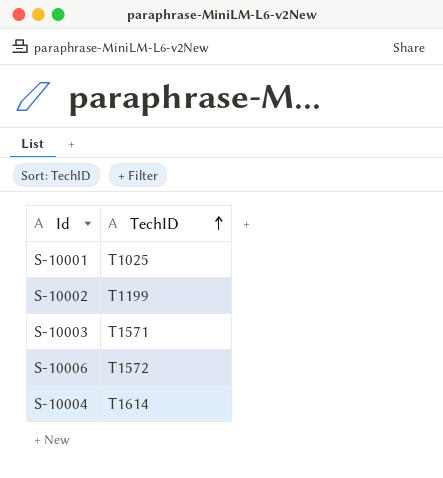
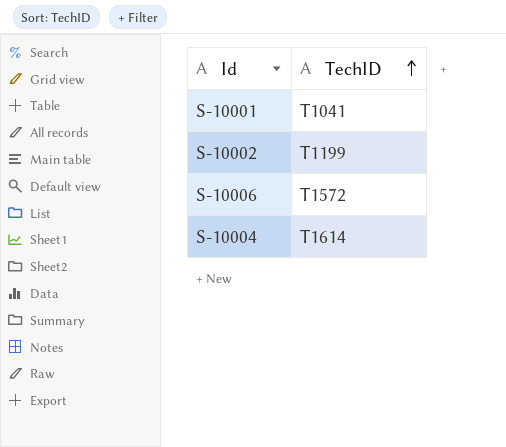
row S-10003: T1571 -> none
S-10001 | TechID: T1025 -> T1041

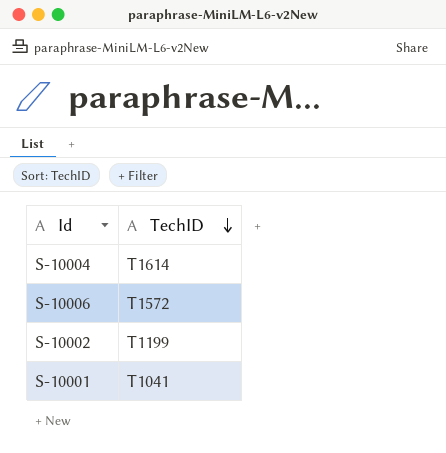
row order: TechID ascending -> TechID descending

